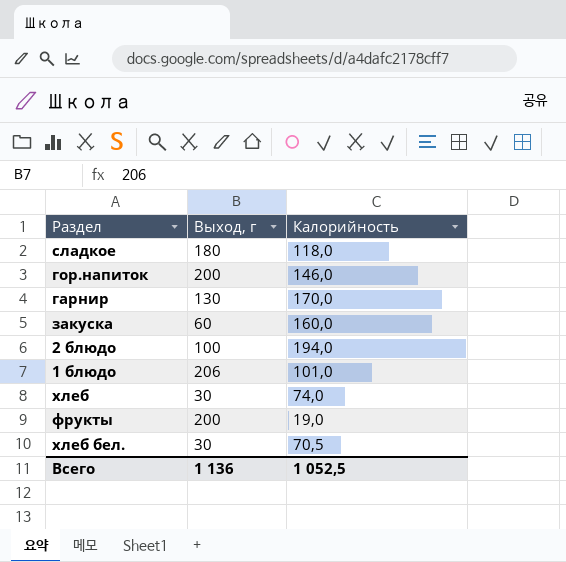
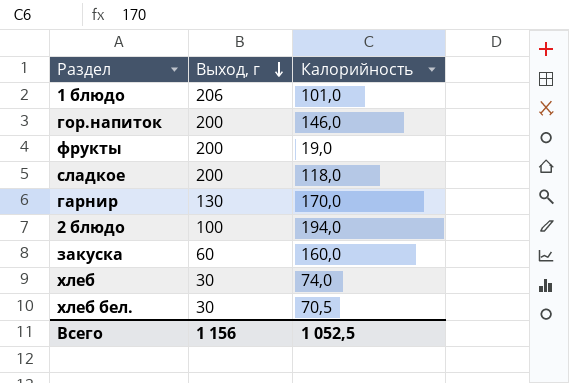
row order: none -> Выход, г descending
сладкое | Выход, г: 180 -> 200
Всего | Выход, г: 1 136 -> 1 156

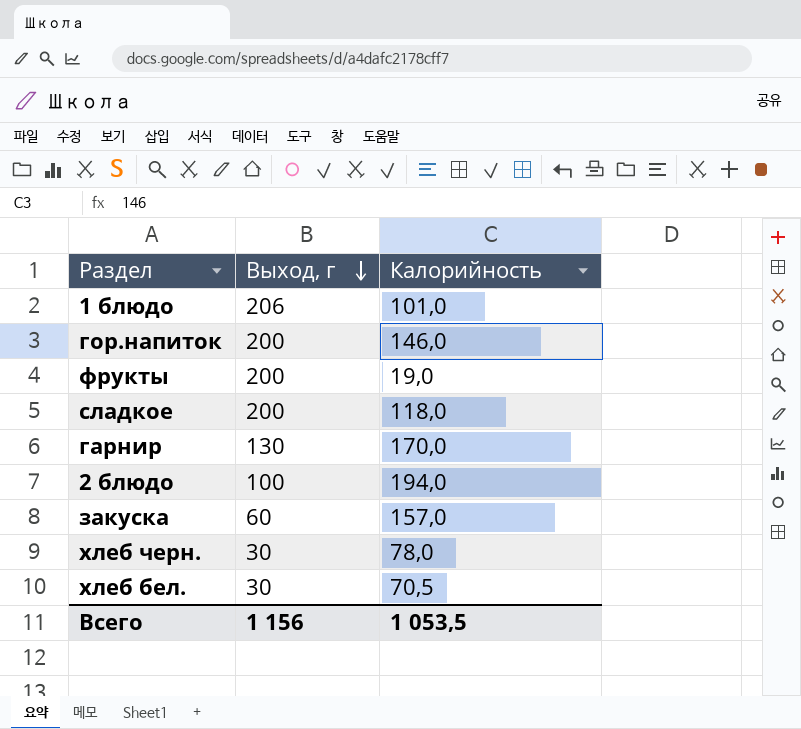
row хлеб: 30 | 74,0 -> none
закуска | Калорийность: 160,0 -> 157,0
row хлеб черн.: none -> 30 | 78,0
Всего | Калорийность: 1 052,5 -> 1 053,5

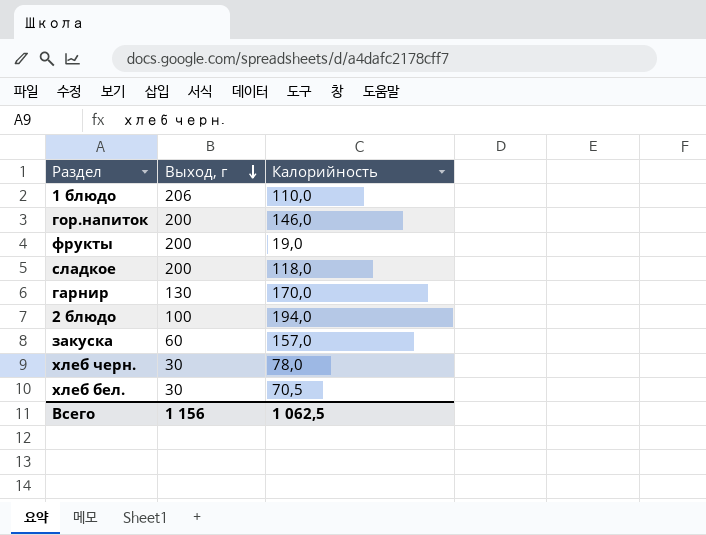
1 блюдо | Калорийность: 101,0 -> 110,0
Всего | Калорийность: 1 053,5 -> 1 062,5

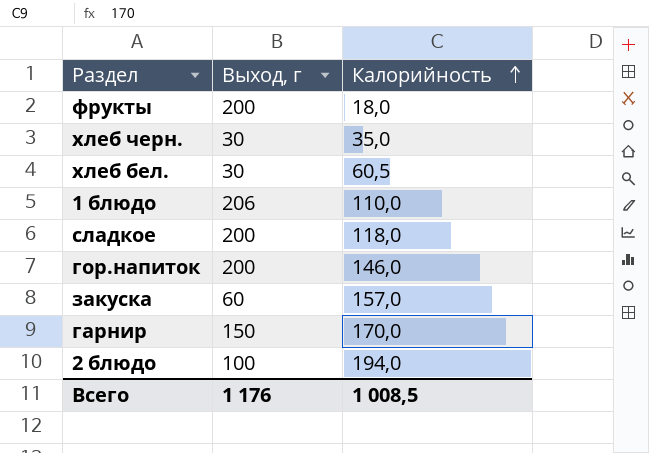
row order: Выход, г descending -> Калорийность ascending
фрукты | Калорийность: 19,0 -> 18,0
хлеб черн. | Калорийность: 78,0 -> 35,0
хлеб бел. | Калорийность: 70,5 -> 60,5
гарнир | Выход, г: 130 -> 150
Всего | Выход, г: 1 156 -> 1 176
Всего | Калорийность: 1 062,5 -> 1 008,5

